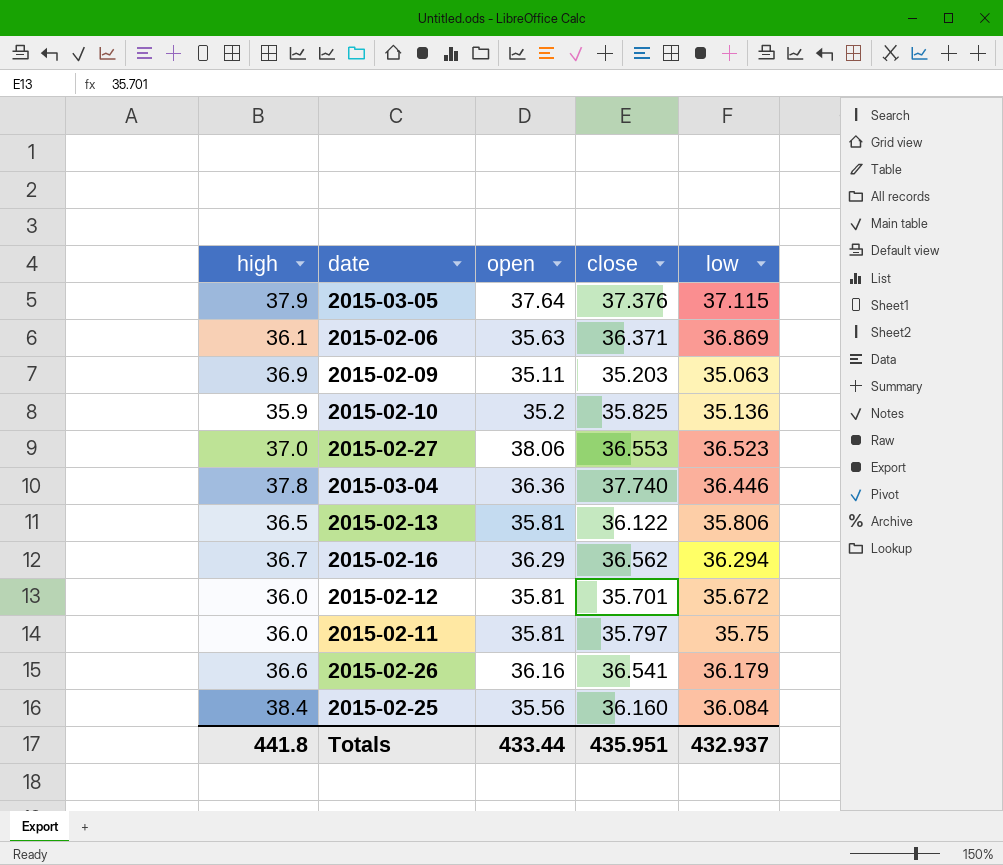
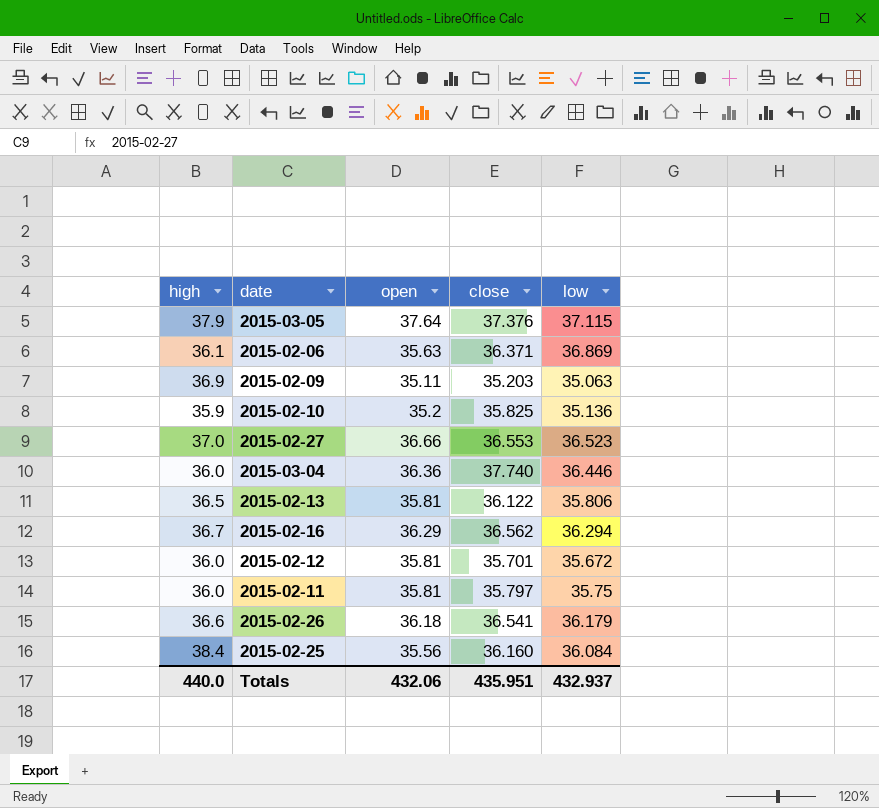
2015-02-27 | open: 38.06 -> 36.66
2015-03-04 | high: 37.8 -> 36.0
2015-02-26 | open: 36.16 -> 36.18
Totals | high: 441.8 -> 440.0
Totals | open: 433.44 -> 432.06

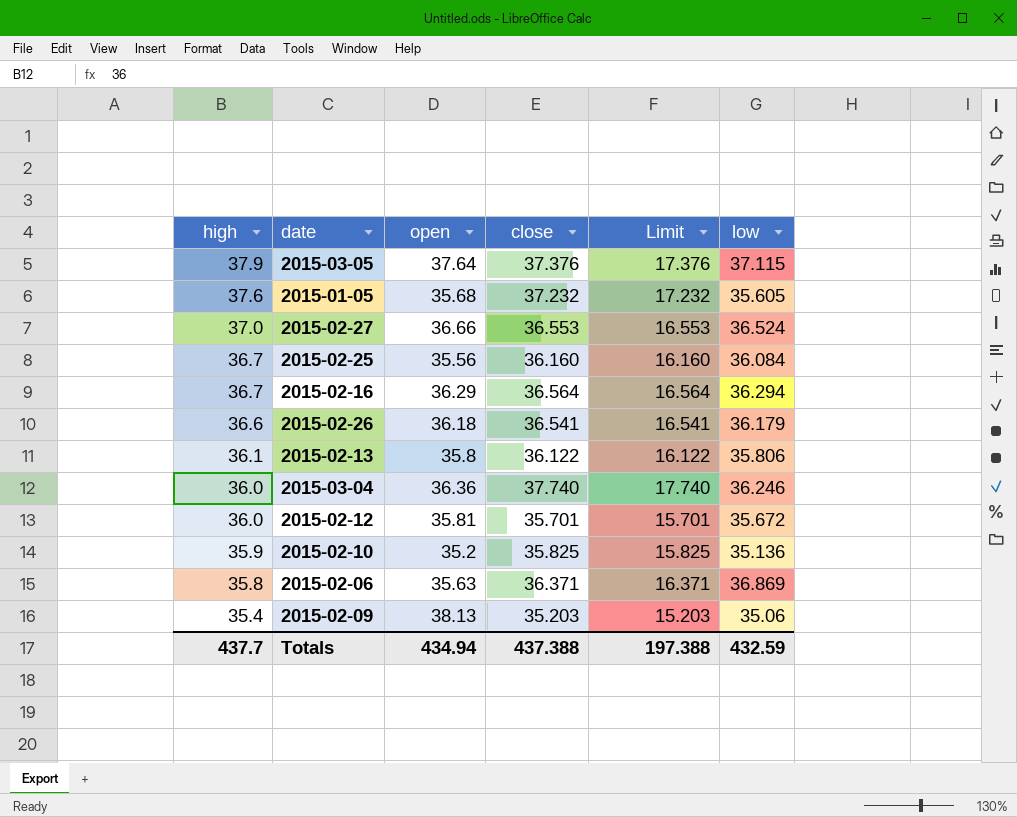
row order: none -> high descending
column Limit | formula: none -> [close] - 20
row 2015-02-11: 36.0 | 35.81 | 35.797 | 35.75 -> none
row 2015-01-05: none -> 37.6 | 35.68 | 37.232 | 17.232 | 35.605
2015-02-27 | low: 36.523 -> 36.524
2015-02-25 | high: 38.4 -> 36.7
2015-02-16 | close: 36.562 -> 36.564
2015-02-13 | high: 36.5 -> 36.1
2015-02-13 | open: 35.81 -> 35.8
2015-03-04 | low: 36.446 -> 36.246
2015-02-06 | high: 36.1 -> 35.8
2015-02-09 | high: 36.9 -> 35.4
2015-02-09 | open: 35.11 -> 38.13
2015-02-09 | low: 35.063 -> 35.06
Totals | high: 440.0 -> 437.7
Totals | open: 432.06 -> 434.94
Totals | close: 435.951 -> 437.388
Totals | low: 432.937 -> 432.59

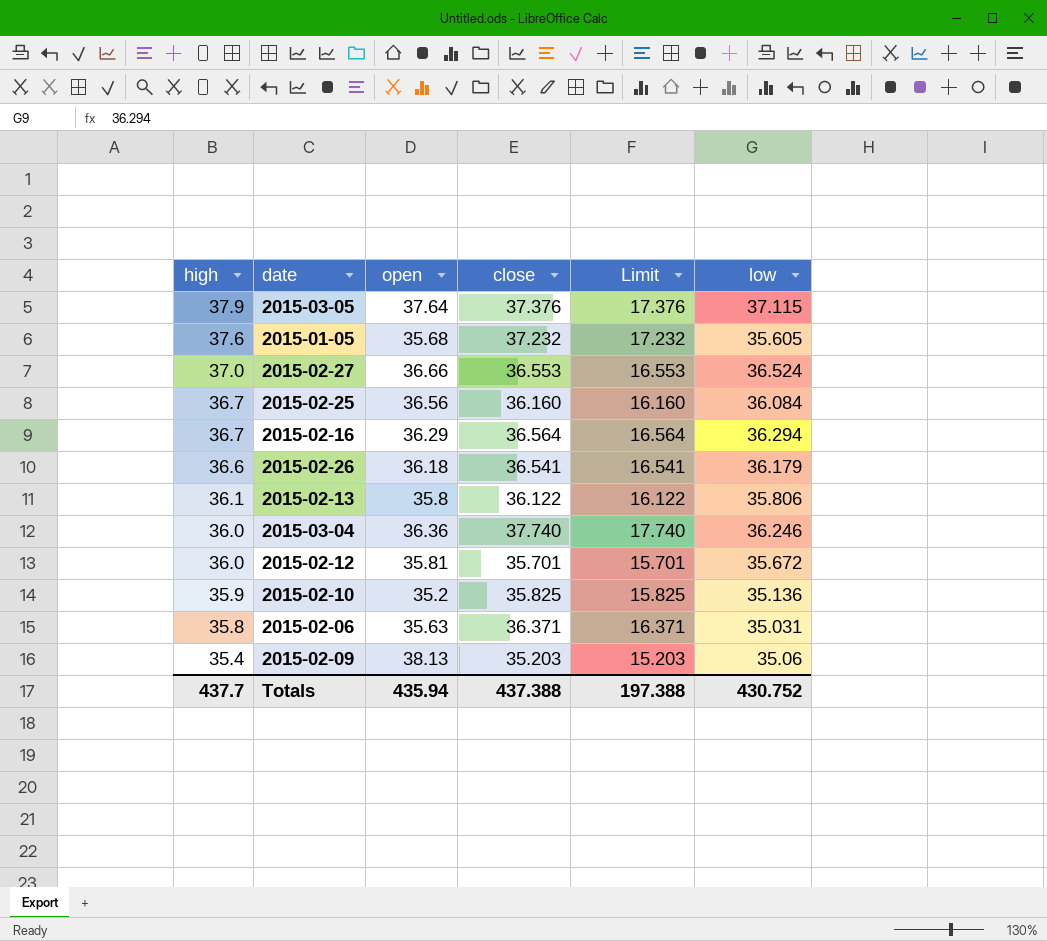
2015-02-25 | open: 35.56 -> 36.56
2015-02-06 | low: 36.869 -> 35.031
Totals | open: 434.94 -> 435.94
Totals | low: 432.59 -> 430.752

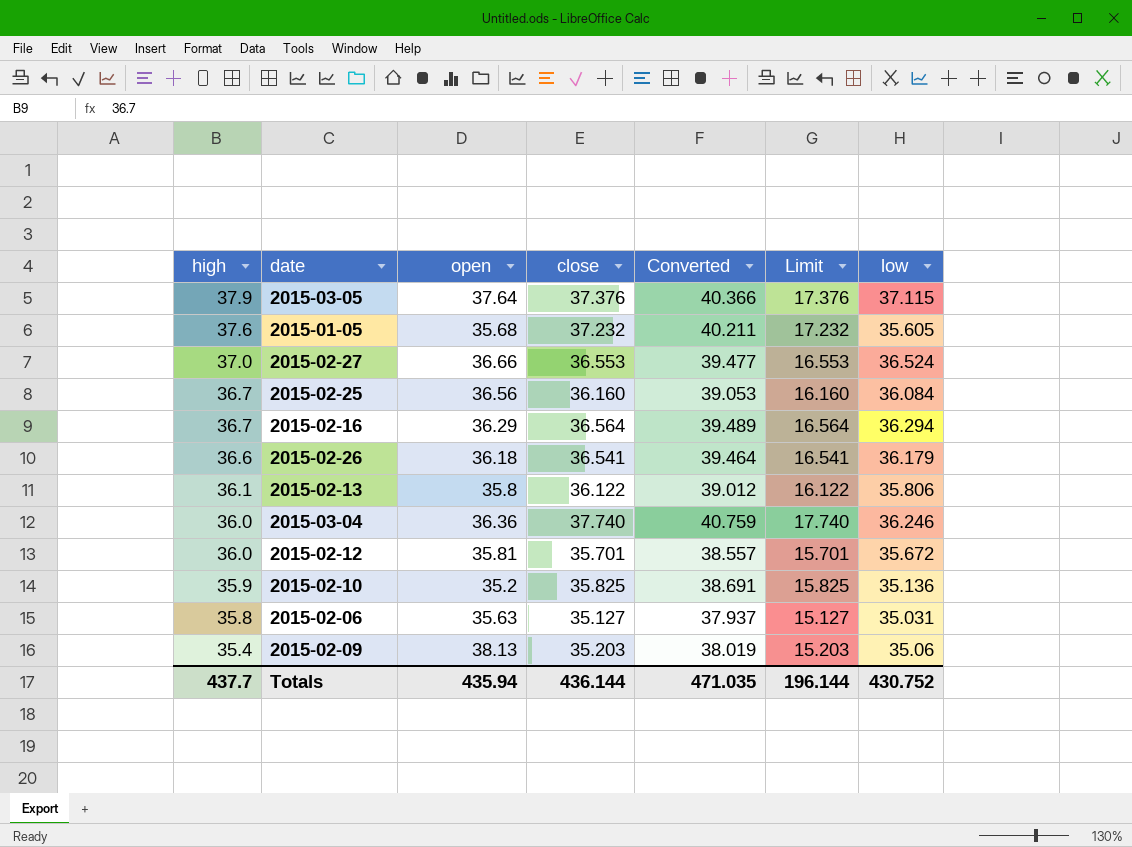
column Converted | formula: none -> [close] * 1.08
2015-02-06 | close: 36.371 -> 35.127
2015-02-06 | Limit: 16.371 -> 15.127
Totals | close: 437.388 -> 436.144
Totals | Limit: 197.388 -> 196.144

